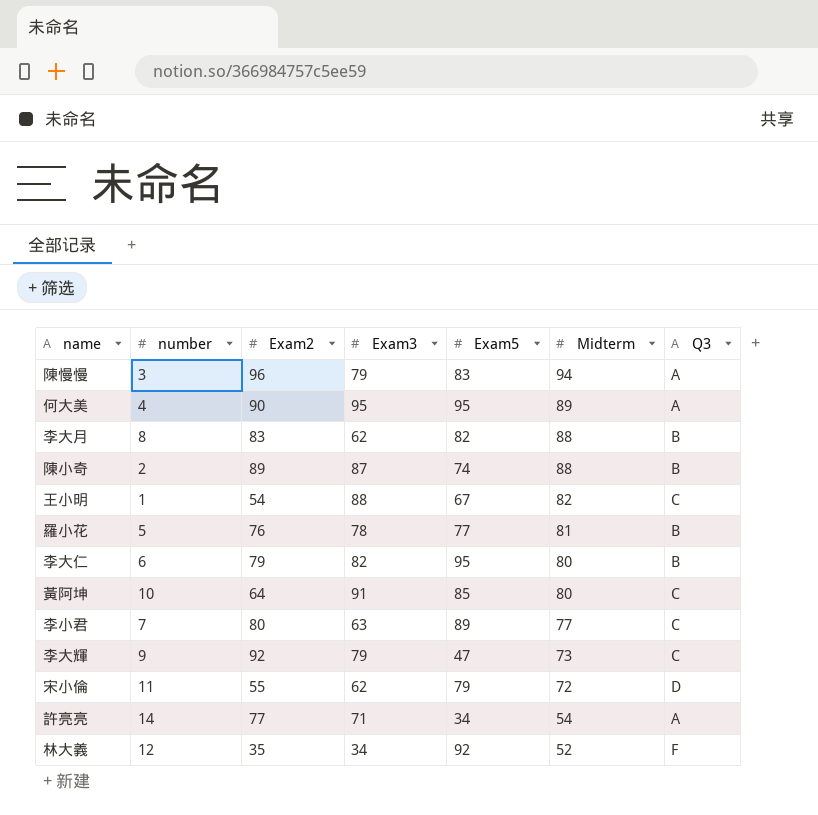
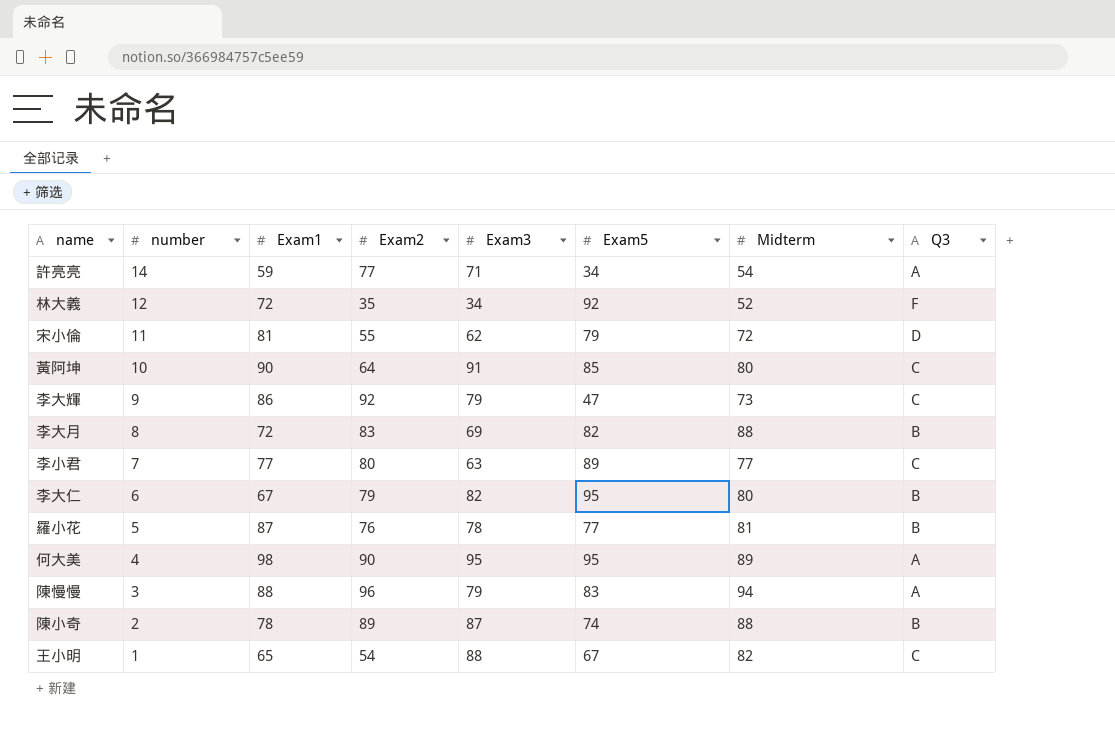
row order: Midterm descending -> number descending
column Exam1 | position: none -> 3
李大月 | Exam3: 62 -> 69

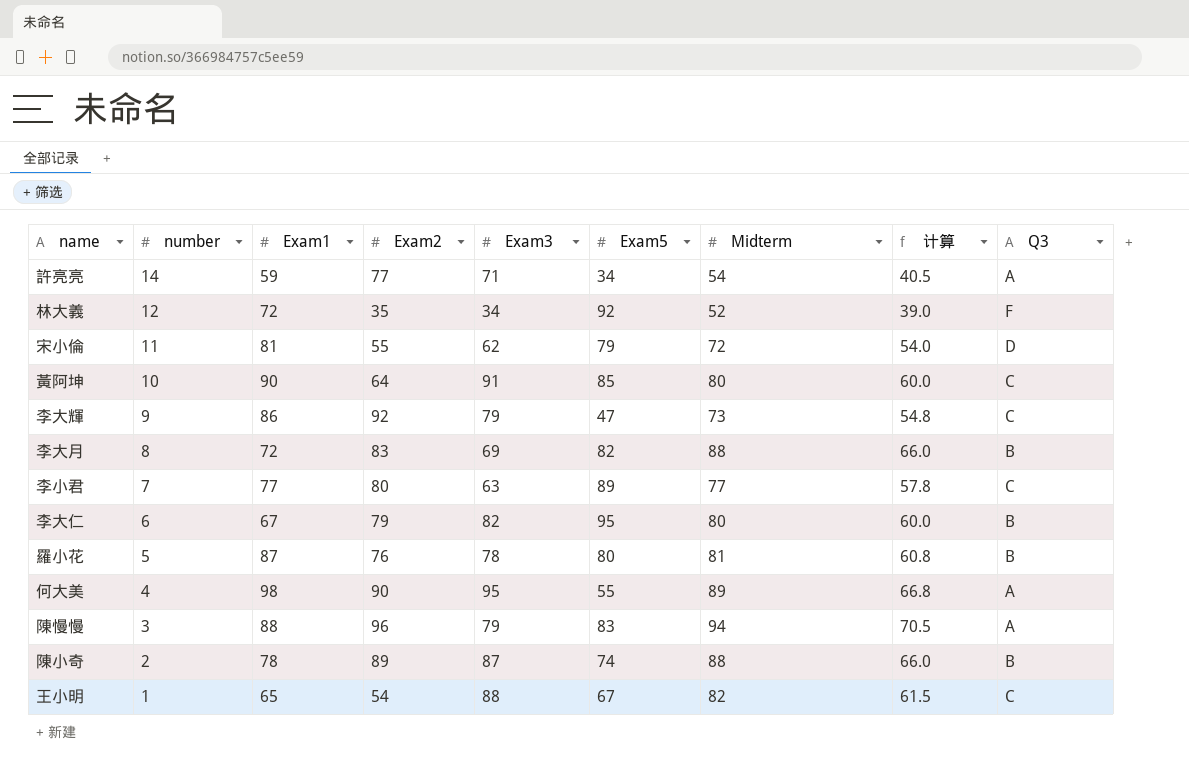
column 计算 | formula: none -> [Midterm] * 0.75
羅小花 | Exam5: 77 -> 80
何大美 | Exam5: 95 -> 55

